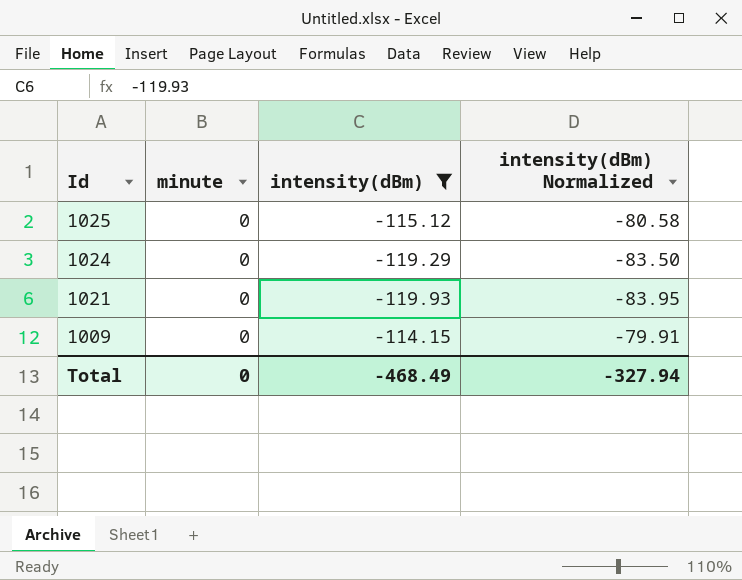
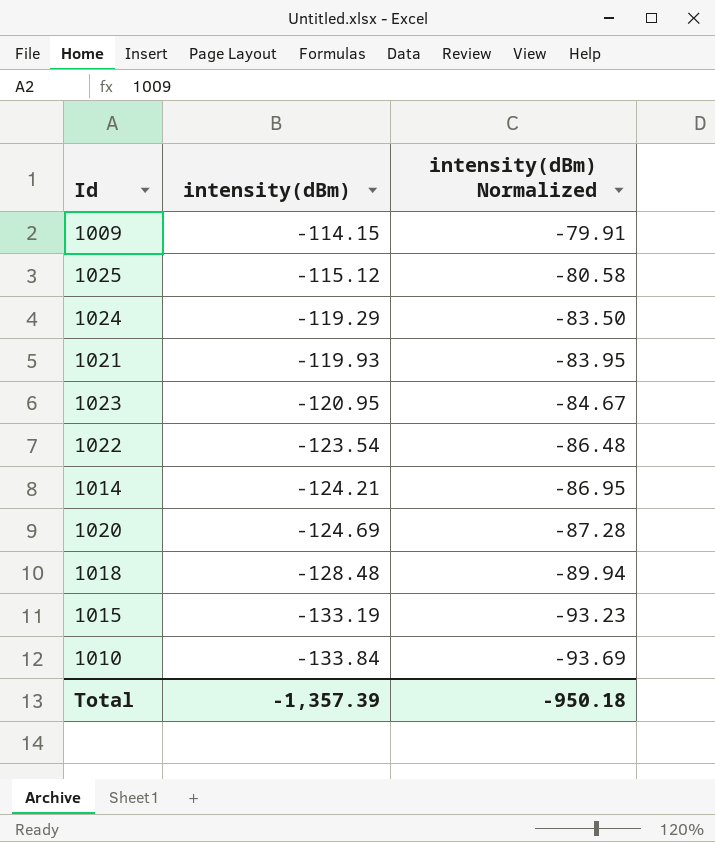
filter: intensity(dBm) >= -119.93 -> none
row order: Id descending -> intensity(dBm) descending
column minute | position: 2 -> none
Total | intensity(dBm): -468.49 -> -1,357.39
Total | intensity(dBm) Normalized: -327.94 -> -950.18

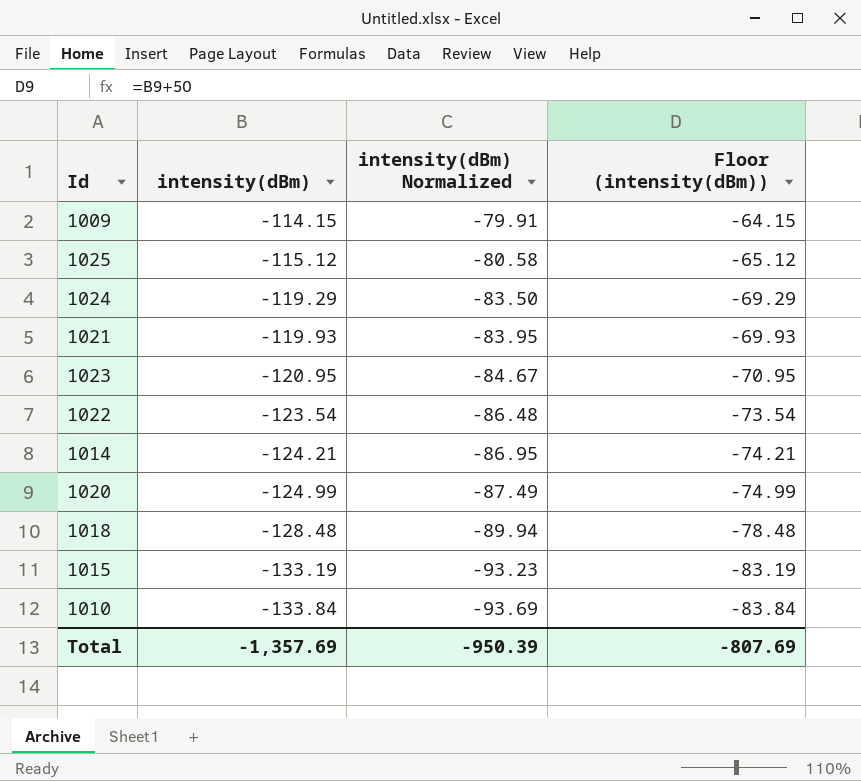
column Floor (intensity(dBm)) | formula: none -> [intensity(dBm)] + 50
1020 | intensity(dBm): -124.69 -> -124.99
1020 | intensity(dBm) Normalized: -87.28 -> -87.49
Total | intensity(dBm): -1,357.39 -> -1,357.69
Total | intensity(dBm) Normalized: -950.18 -> -950.39

